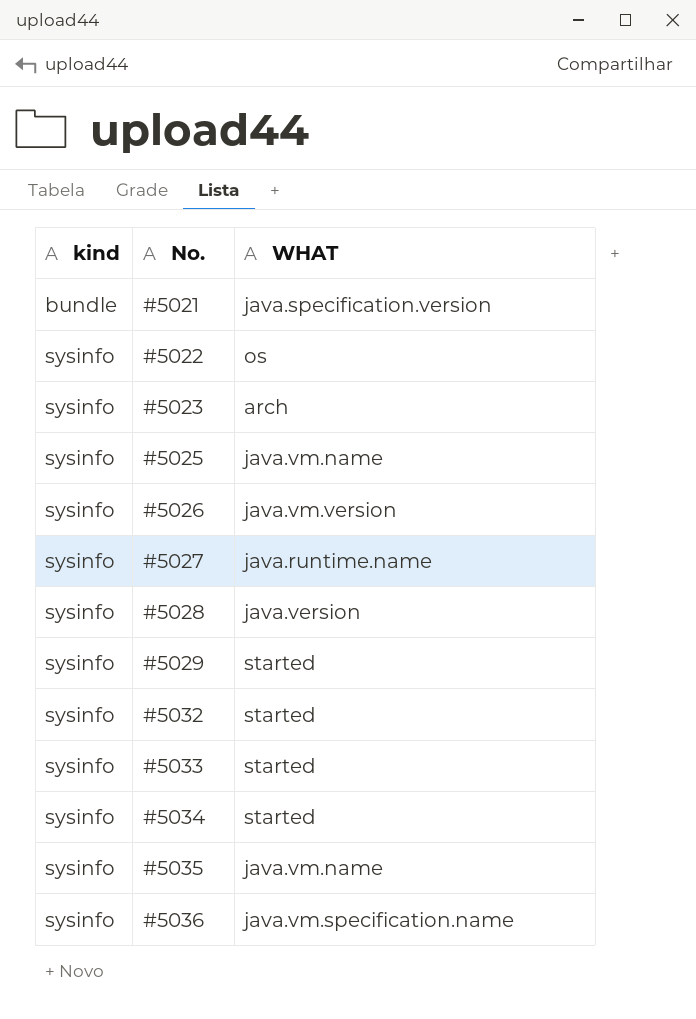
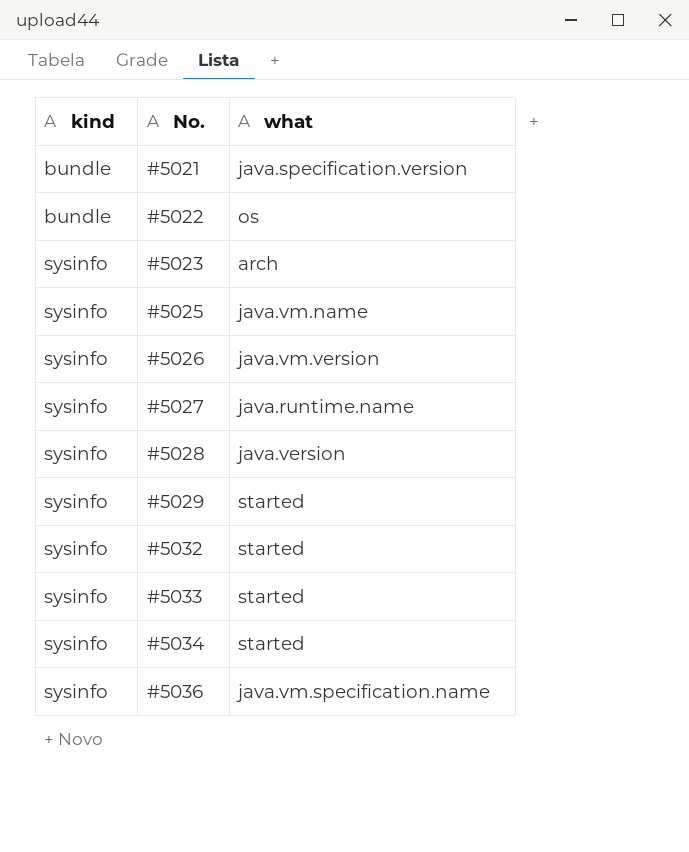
column name: WHAT -> what
row #5035: sysinfo | java.vm.name -> none
#5022 | kind: sysinfo -> bundle

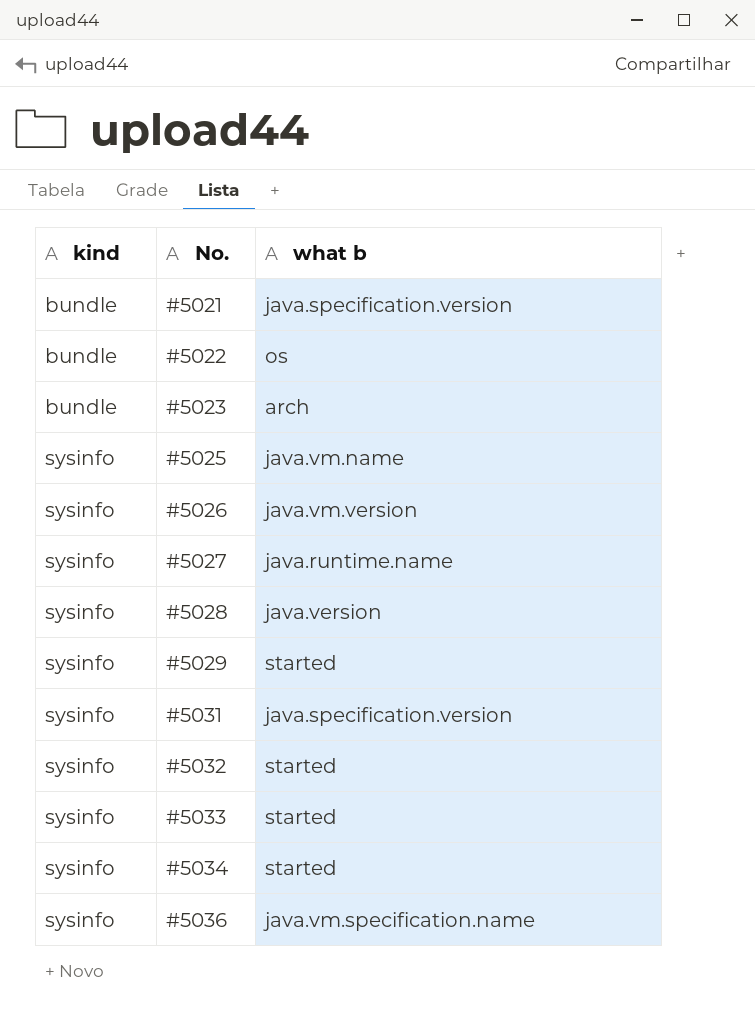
column name: what -> what b
#5023 | kind: sysinfo -> bundle
row #5031: none -> sysinfo | java.specification.version

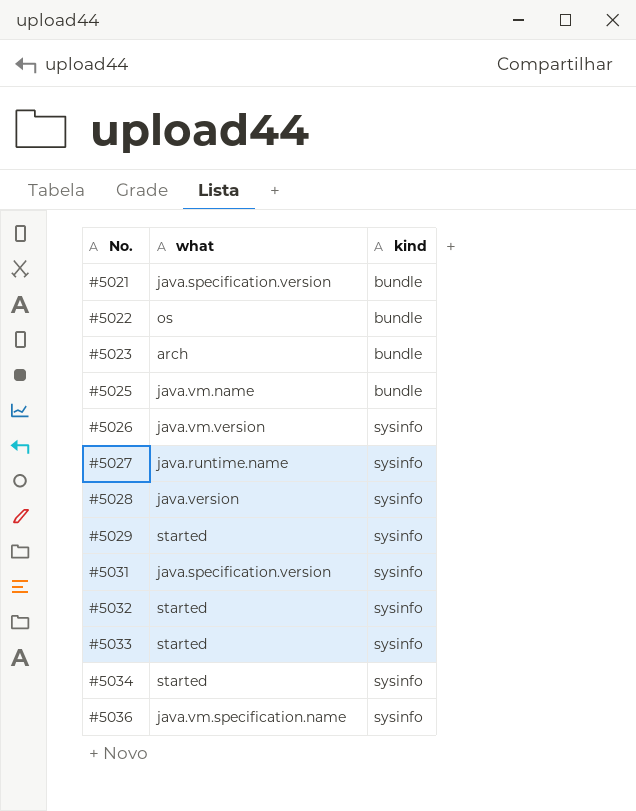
column name: what b -> what
column kind | position: 1 -> 3
#5025 | kind: sysinfo -> bundle

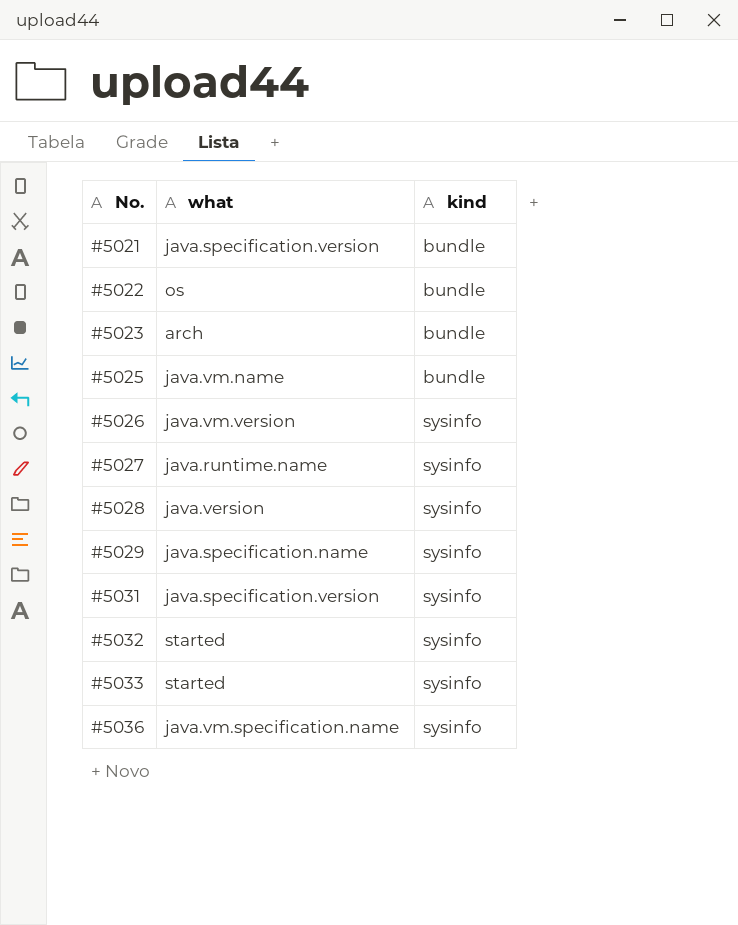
row #5034: started | sysinfo -> none
#5029 | what: started -> java.specification.name

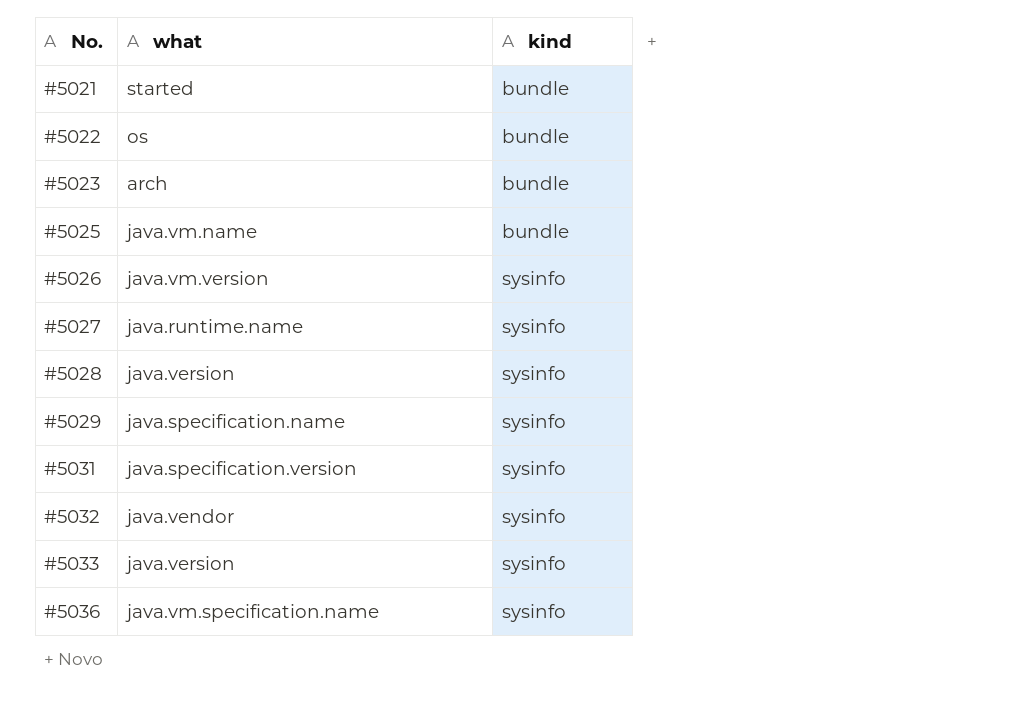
#5021 | what: java.specification.version -> started
#5032 | what: started -> java.vendor
#5033 | what: started -> java.version

